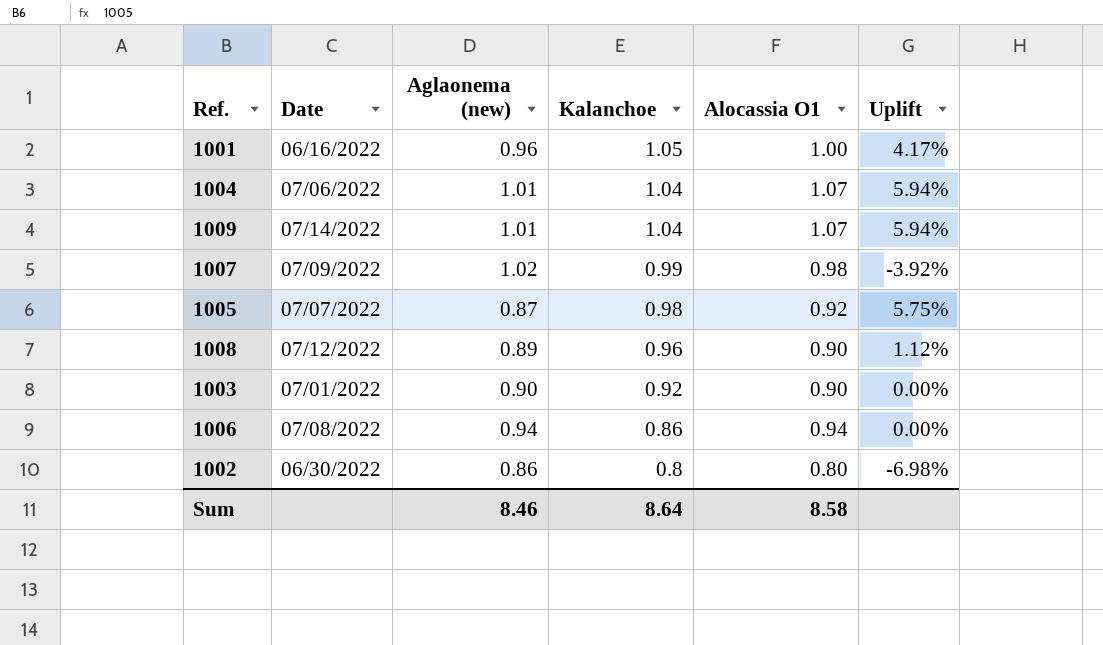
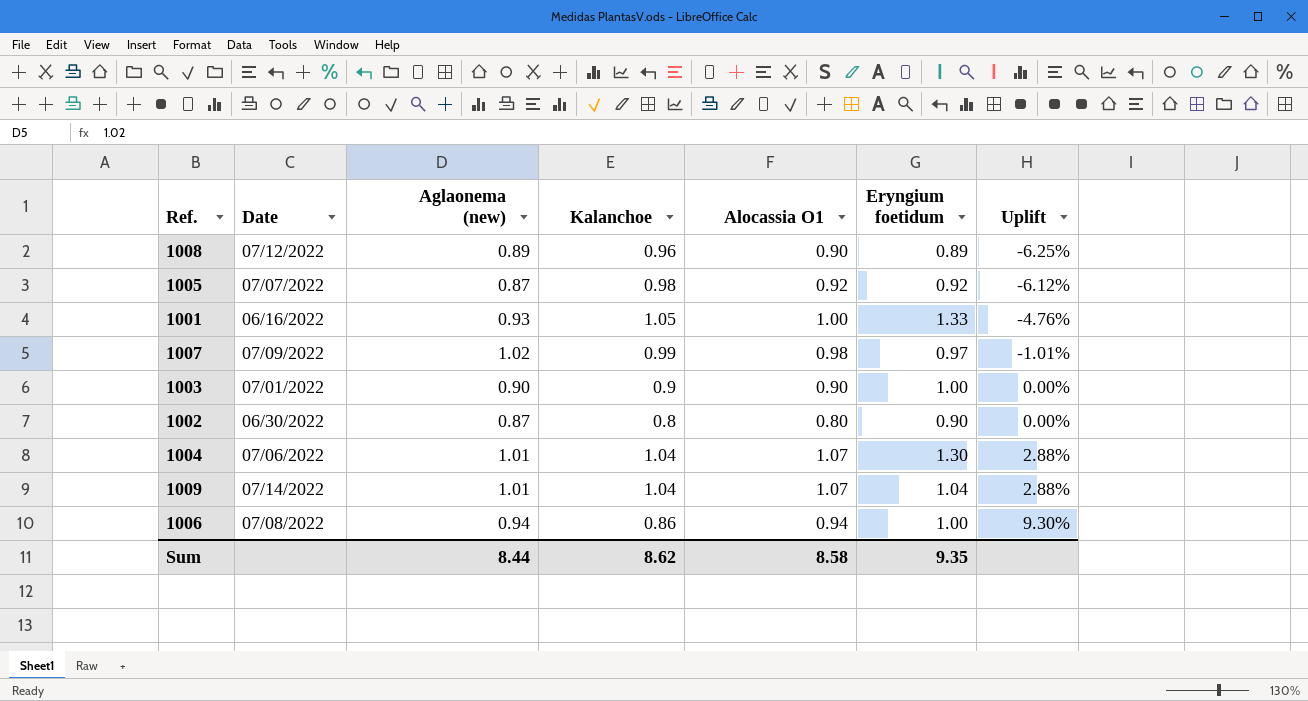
row order: Kalanchoe descending -> Uplift ascending
column Eryngium foetidum | position: none -> 6
column Uplift | formula: ([Alocassia O1] - [Aglaonema (new)]) / [Aglaonema (new)] -> ([Alocassia O1] - [Kalanchoe]) / [Kalanchoe]
1001 | Aglaonema (new): 0.96 -> 0.93
1003 | Kalanchoe: 0.92 -> 0.9
1002 | Aglaonema (new): 0.86 -> 0.87
Sum | Aglaonema (new): 8.46 -> 8.44
Sum | Kalanchoe: 8.64 -> 8.62

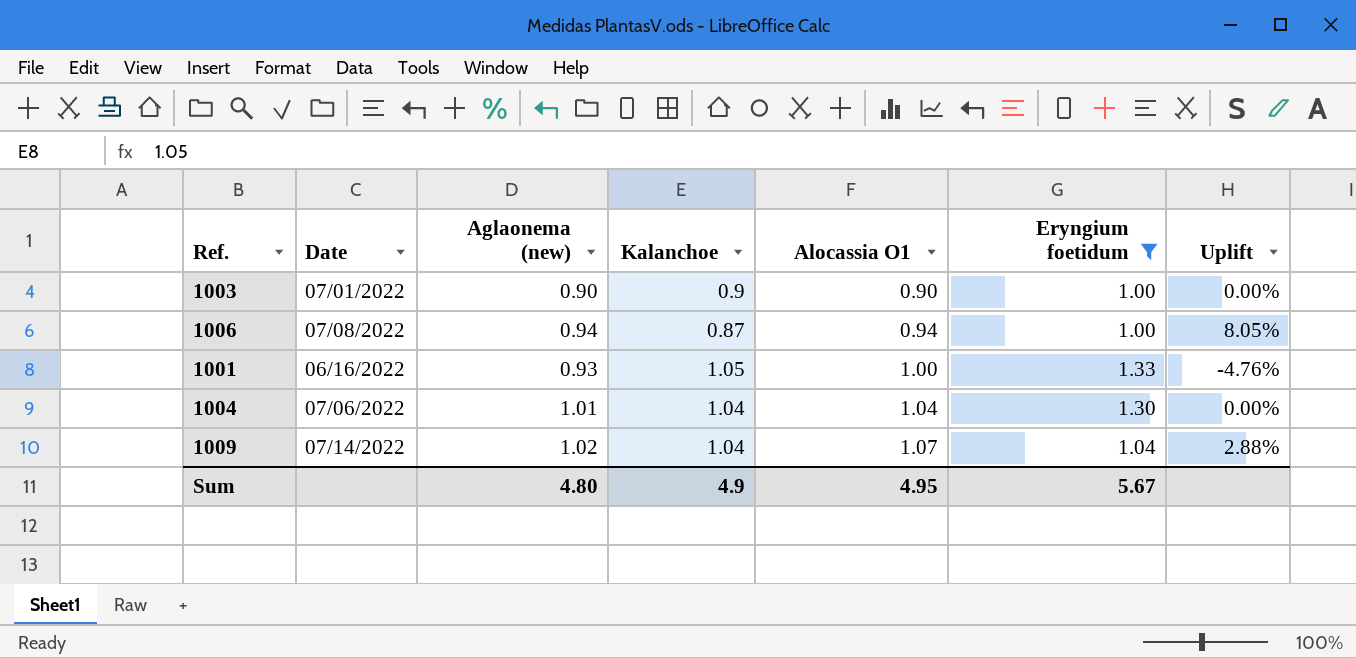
filter: none -> Eryngium foetidum >= 1.00
row order: Uplift ascending -> Alocassia O1 ascending
1006 | Kalanchoe: 0.86 -> 0.87
1006 | Uplift: 9.30% -> 8.05%
1004 | Alocassia O1: 1.07 -> 1.04
1004 | Uplift: 2.88% -> 0.00%
1009 | Aglaonema (new): 1.01 -> 1.02
Sum | Aglaonema (new): 8.44 -> 4.80
Sum | Kalanchoe: 8.62 -> 4.9
Sum | Alocassia O1: 8.58 -> 4.95
Sum | Eryngium foetidum: 9.35 -> 5.67

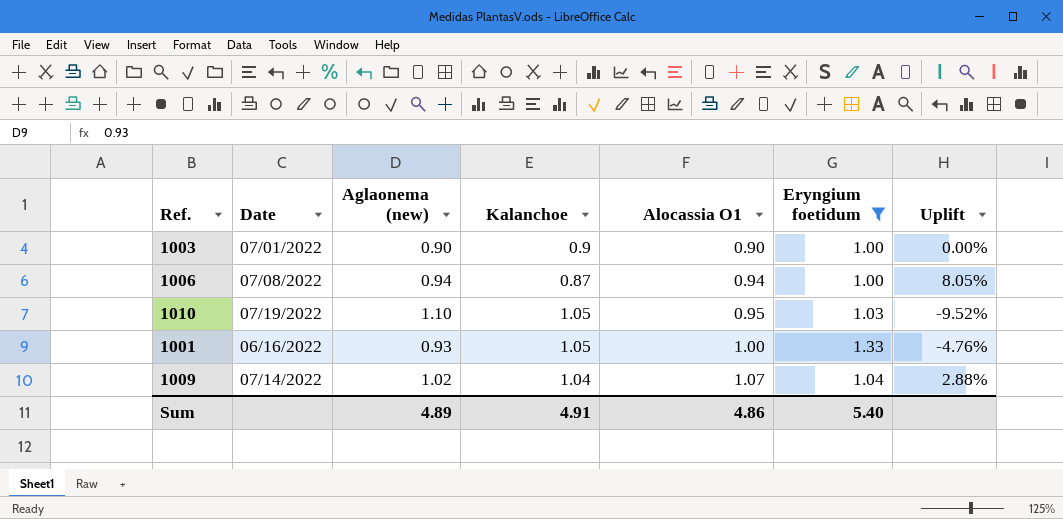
row 1004: 07/06/2022 | 1.01 | 1.04 | 1.04 | 1.30 | 0.00% -> none
row 1010: none -> 07/19/2022 | 1.10 | 1.05 | 0.95 | 1.03 | -9.52%
Sum | Aglaonema (new): 4.80 -> 4.89
Sum | Kalanchoe: 4.9 -> 4.91
Sum | Alocassia O1: 4.95 -> 4.86
Sum | Eryngium foetidum: 5.67 -> 5.40

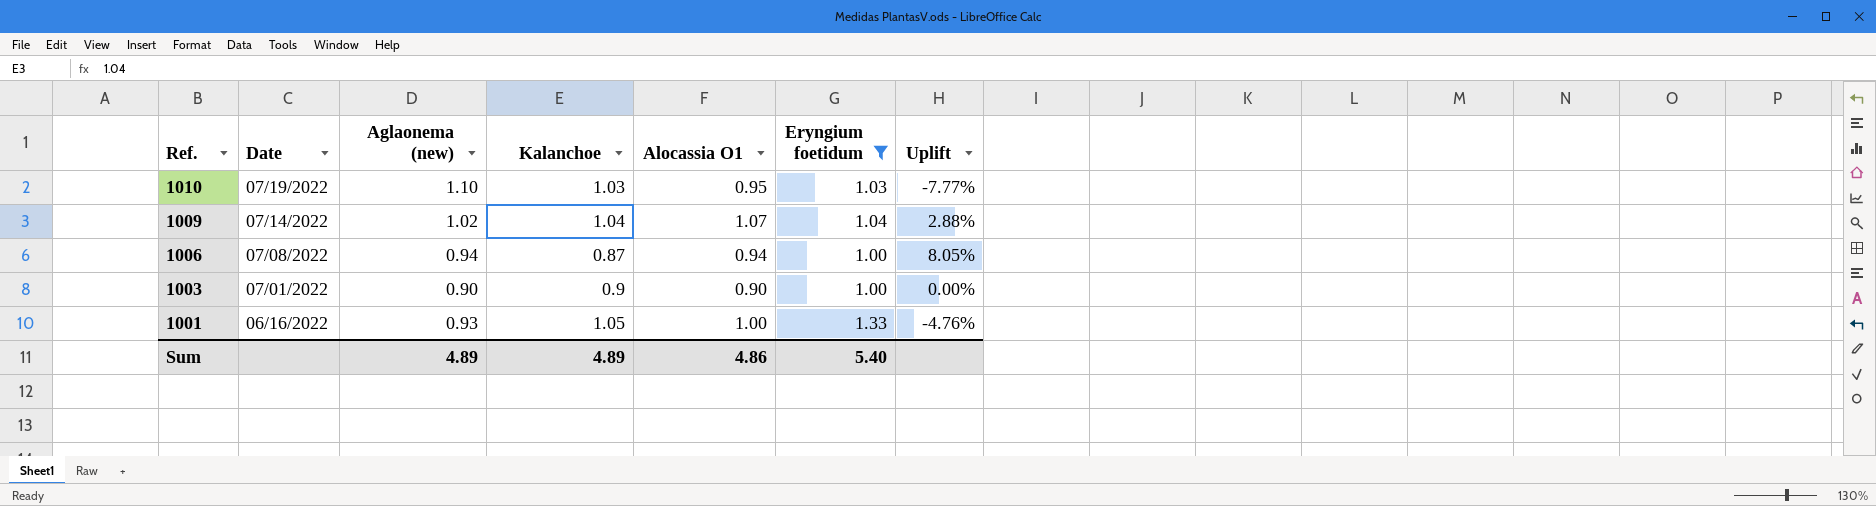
row order: Alocassia O1 ascending -> Ref. descending
1010 | Kalanchoe: 1.05 -> 1.03
1010 | Uplift: -9.52% -> -7.77%
Sum | Kalanchoe: 4.91 -> 4.89

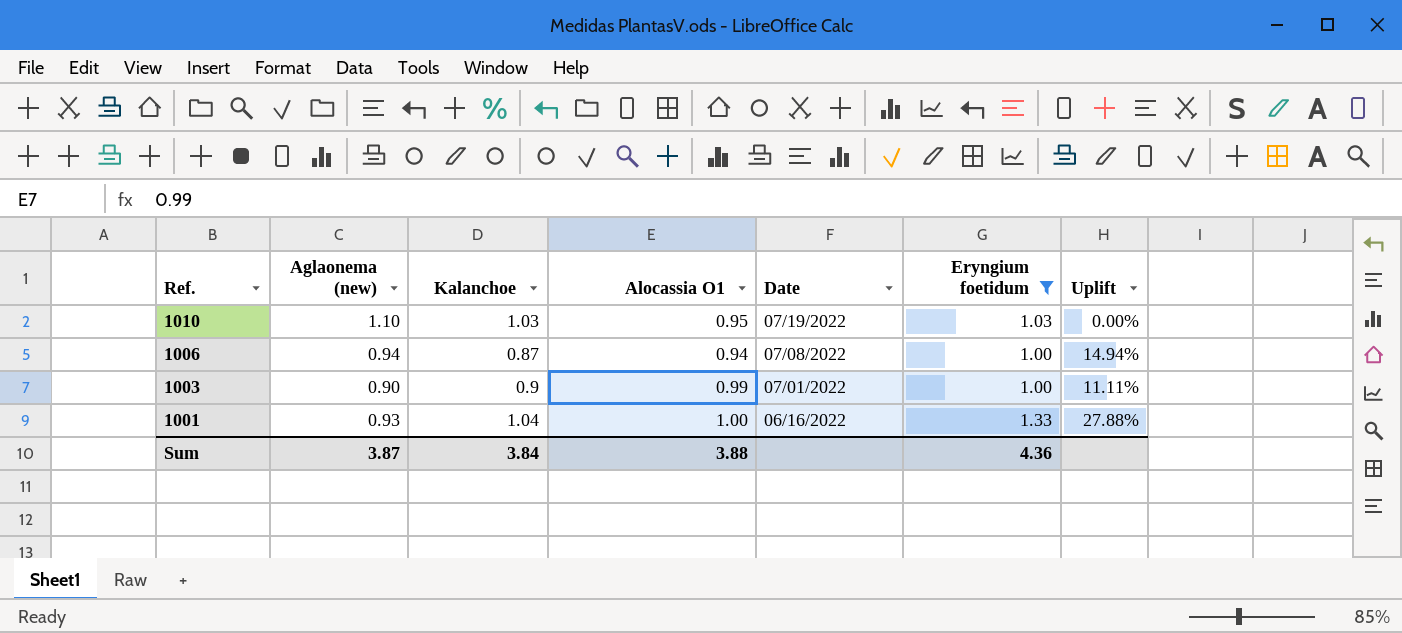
column Date | position: 2 -> 5
column Uplift | formula: ([Alocassia O1] - [Kalanchoe]) / [Kalanchoe] -> ([Eryngium foetidum] - [Kalanchoe]) / [Kalanchoe]
row 1009: 07/14/2022 | 1.02 | 1.04 | 1.07 | 1.04 | 2.88% -> none
1003 | Alocassia O1: 0.90 -> 0.99
1001 | Kalanchoe: 1.05 -> 1.04
Sum | Aglaonema (new): 4.89 -> 3.87
Sum | Kalanchoe: 4.89 -> 3.84
Sum | Alocassia O1: 4.86 -> 3.88
Sum | Eryngium foetidum: 5.40 -> 4.36

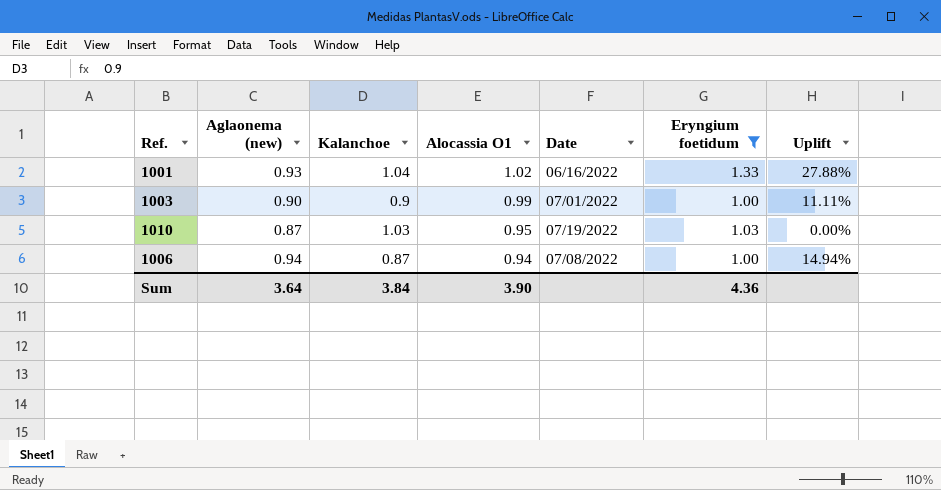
row order: Ref. descending -> Alocassia O1 descending
1001 | Alocassia O1: 1.00 -> 1.02
1010 | Aglaonema (new): 1.10 -> 0.87
Sum | Aglaonema (new): 3.87 -> 3.64
Sum | Alocassia O1: 3.88 -> 3.90

